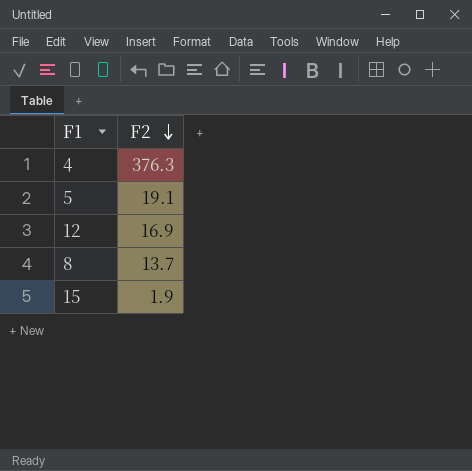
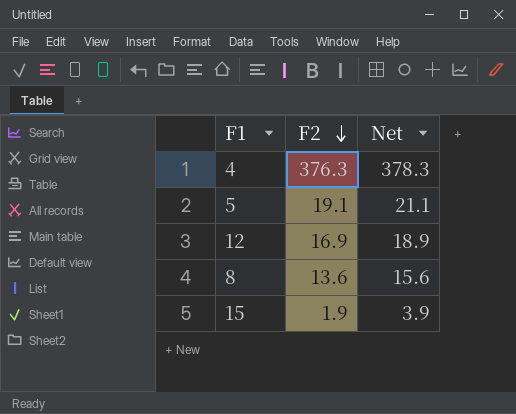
column Net | formula: none -> [F2] + 2
8 | F2: 13.7 -> 13.6

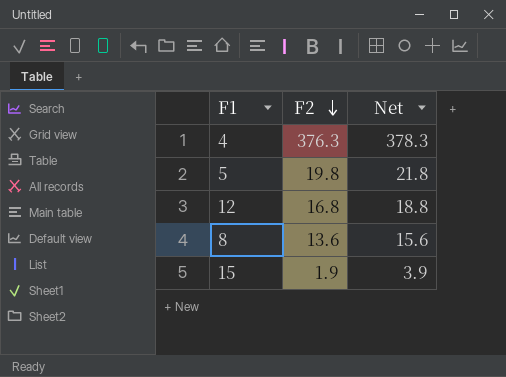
5 | F2: 19.1 -> 19.8
5 | Net: 21.1 -> 21.8
12 | F2: 16.9 -> 16.8
12 | Net: 18.9 -> 18.8

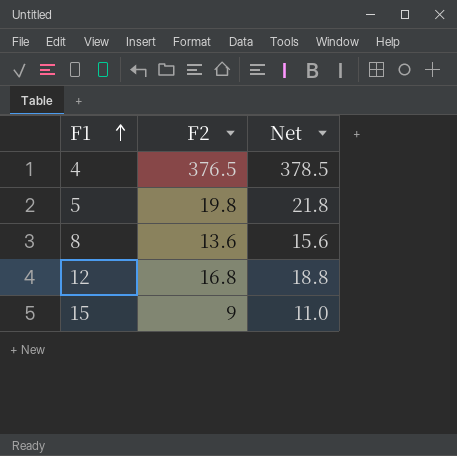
row order: F2 descending -> F1 ascending
4 | F2: 376.3 -> 376.5
4 | Net: 378.3 -> 378.5
15 | F2: 1.9 -> 9
15 | Net: 3.9 -> 11.0

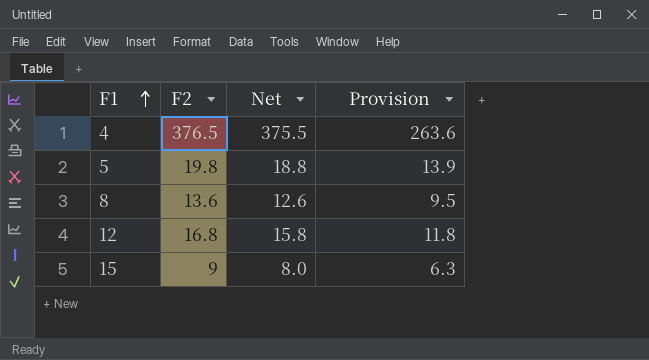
column Net | formula: [F2] + 2 -> [F2] - 1
column Provision | formula: none -> [F2] * 0.7

